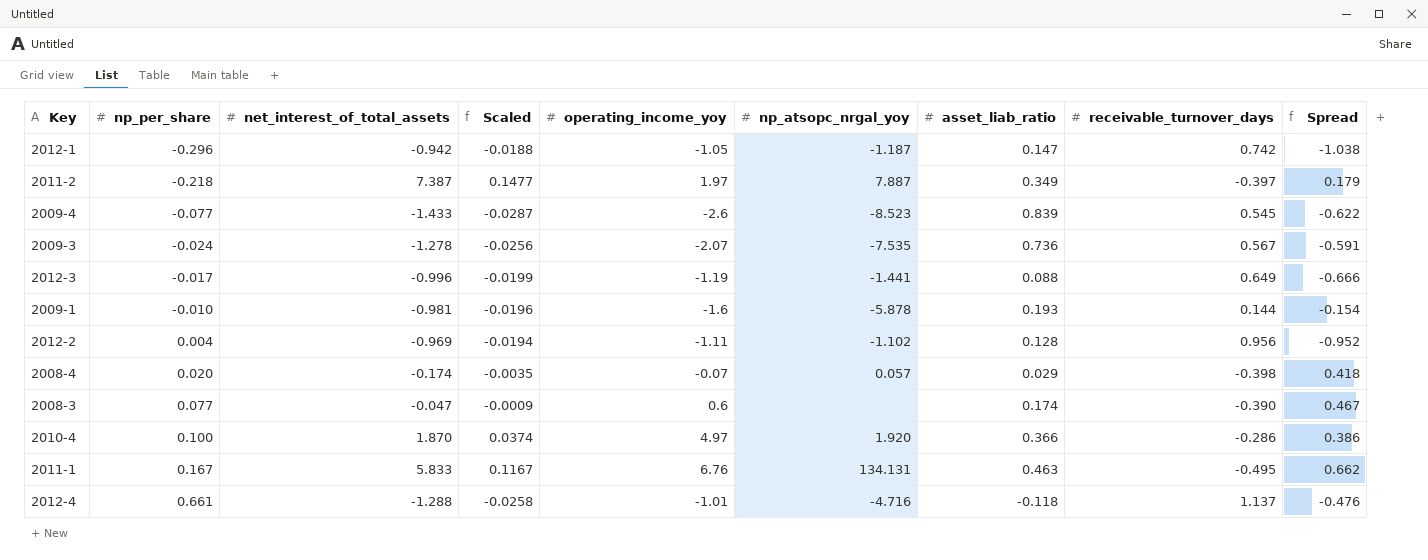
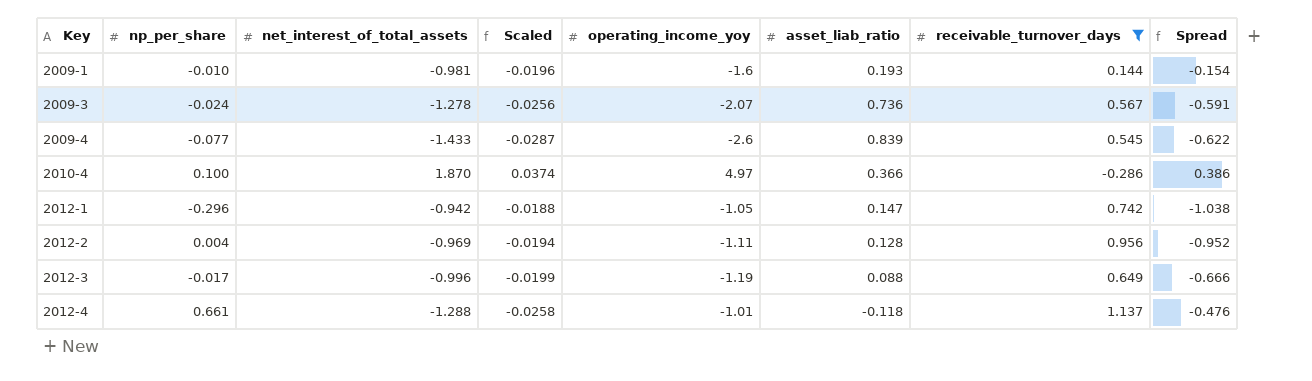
filter: none -> receivable_turnover_days >= -0.286
row order: np_per_share ascending -> Key ascending
column np_atsopc_nrgal_yoy | position: 6 -> none

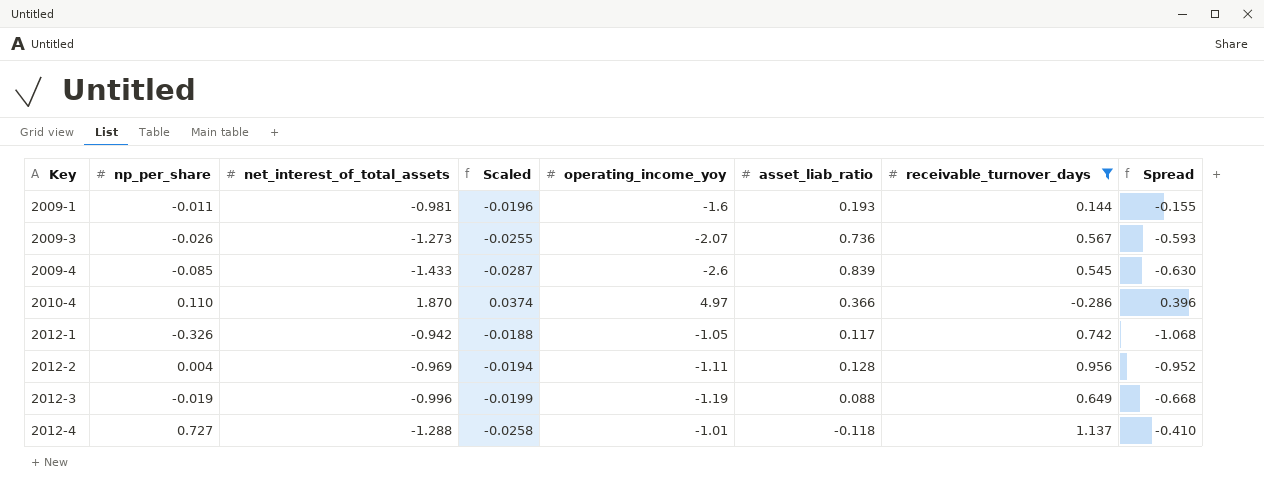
2009-1 | np_per_share: -0.010 -> -0.011
2009-1 | Spread: -0.154 -> -0.155
2009-3 | np_per_share: -0.024 -> -0.026
2009-3 | net_interest_of_total_assets: -1.278 -> -1.273
2009-3 | Scaled: -0.0256 -> -0.0255
2009-3 | Spread: -0.591 -> -0.593
2009-4 | np_per_share: -0.077 -> -0.085
2009-4 | Spread: -0.622 -> -0.630
2010-4 | np_per_share: 0.100 -> 0.110
2010-4 | Spread: 0.386 -> 0.396
2012-1 | np_per_share: -0.296 -> -0.326
2012-1 | asset_liab_ratio: 0.147 -> 0.117
2012-1 | Spread: -1.038 -> -1.068
2012-3 | np_per_share: -0.017 -> -0.019
2012-3 | Spread: -0.666 -> -0.668
2012-4 | np_per_share: 0.661 -> 0.727
2012-4 | Spread: -0.476 -> -0.410

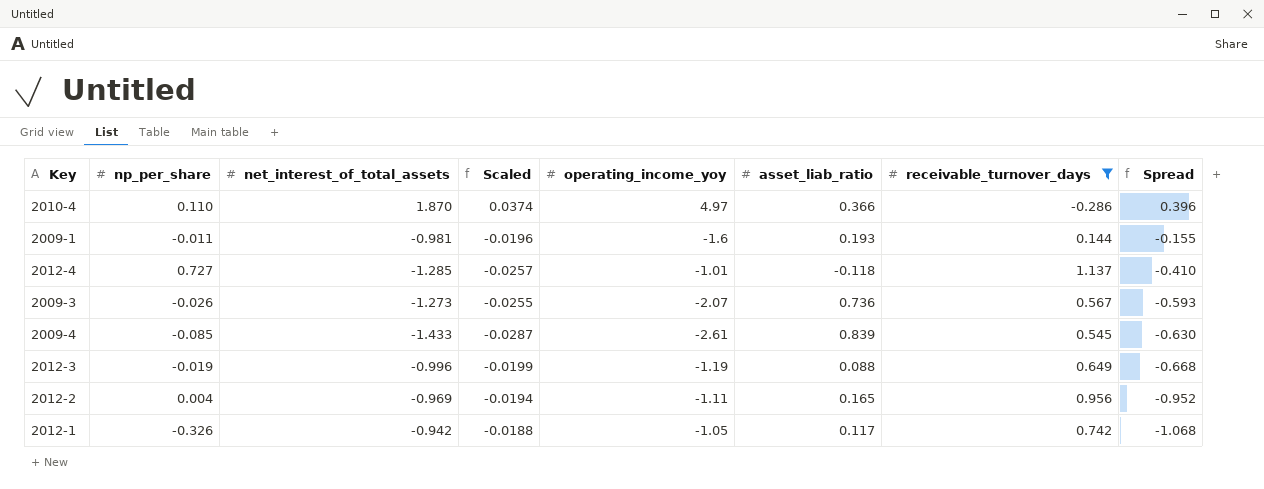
row order: Key ascending -> Spread descending
2012-4 | net_interest_of_total_assets: -1.288 -> -1.285
2012-4 | Scaled: -0.0258 -> -0.0257
2009-4 | operating_income_yoy: -2.6 -> -2.61
2012-2 | asset_liab_ratio: 0.128 -> 0.165

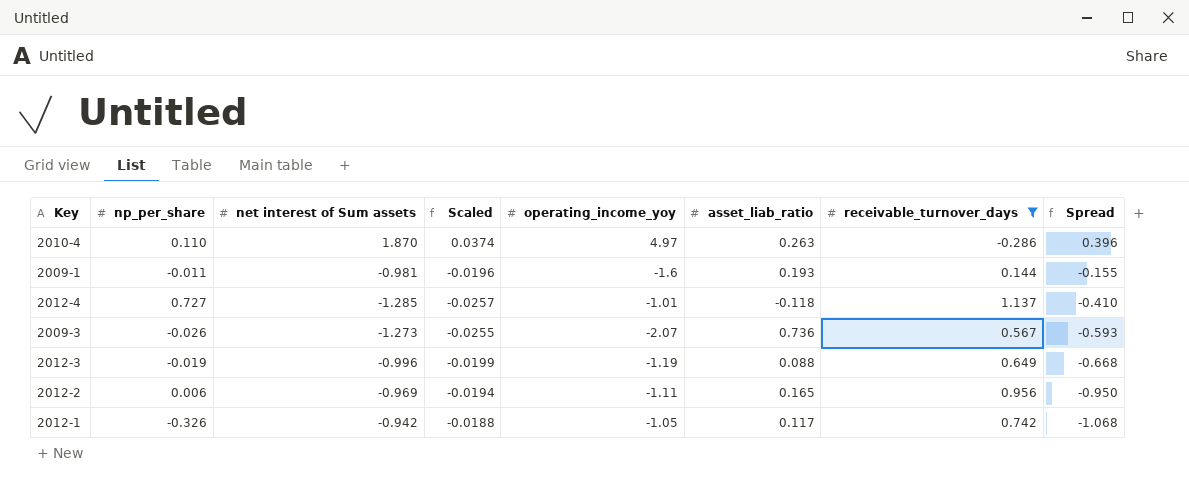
column name: net_interest_of_total_assets -> net interest of Sum assets
row 2009-4: -0.085 | -1.433 | -0.0287 | -2.61 | 0.839 | 0.545 | -0.630 -> none
2010-4 | asset_liab_ratio: 0.366 -> 0.263
2012-2 | np_per_share: 0.004 -> 0.006
2012-2 | Spread: -0.952 -> -0.950

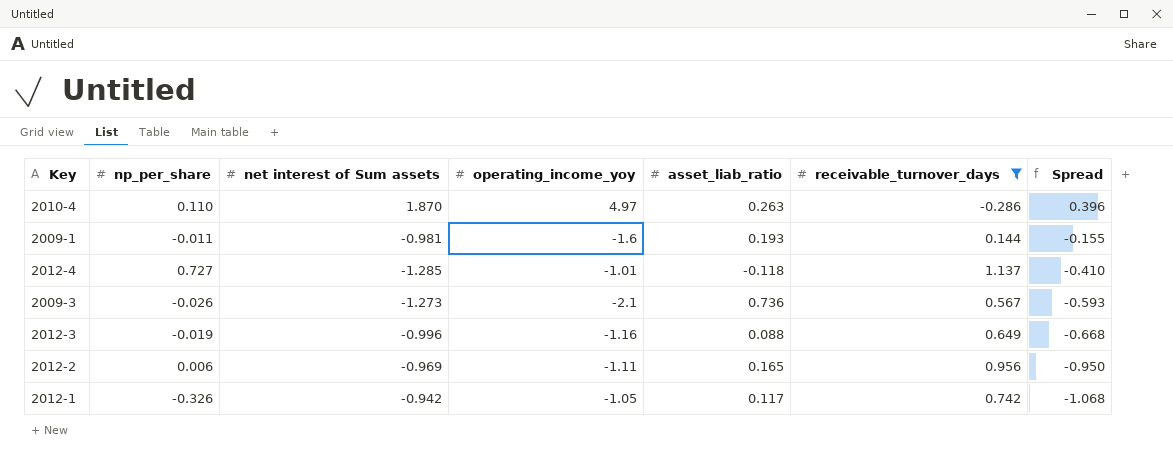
column Scaled | formula: [net interest of Sum assets] * 0.02 -> none
2009-3 | operating_income_yoy: -2.07 -> -2.1
2012-3 | operating_income_yoy: -1.19 -> -1.16

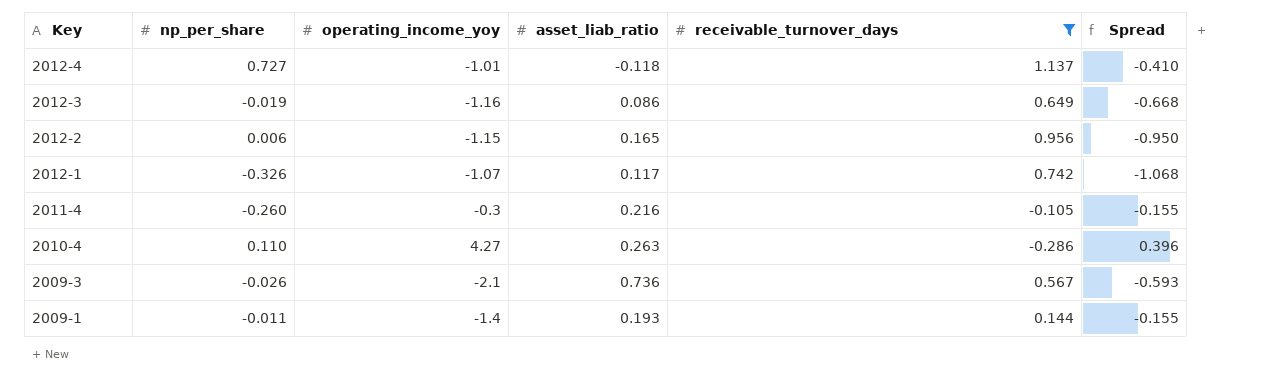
row order: Spread descending -> Key descending
column net interest of Sum assets | position: 3 -> none
2012-3 | asset_liab_ratio: 0.088 -> 0.086
2012-2 | operating_income_yoy: -1.11 -> -1.15
2012-1 | operating_income_yoy: -1.05 -> -1.07
row 2011-4: none -> -0.260 | -0.3 | 0.216 | -0.105 | -0.155
2010-4 | operating_income_yoy: 4.97 -> 4.27
2009-1 | operating_income_yoy: -1.6 -> -1.4

